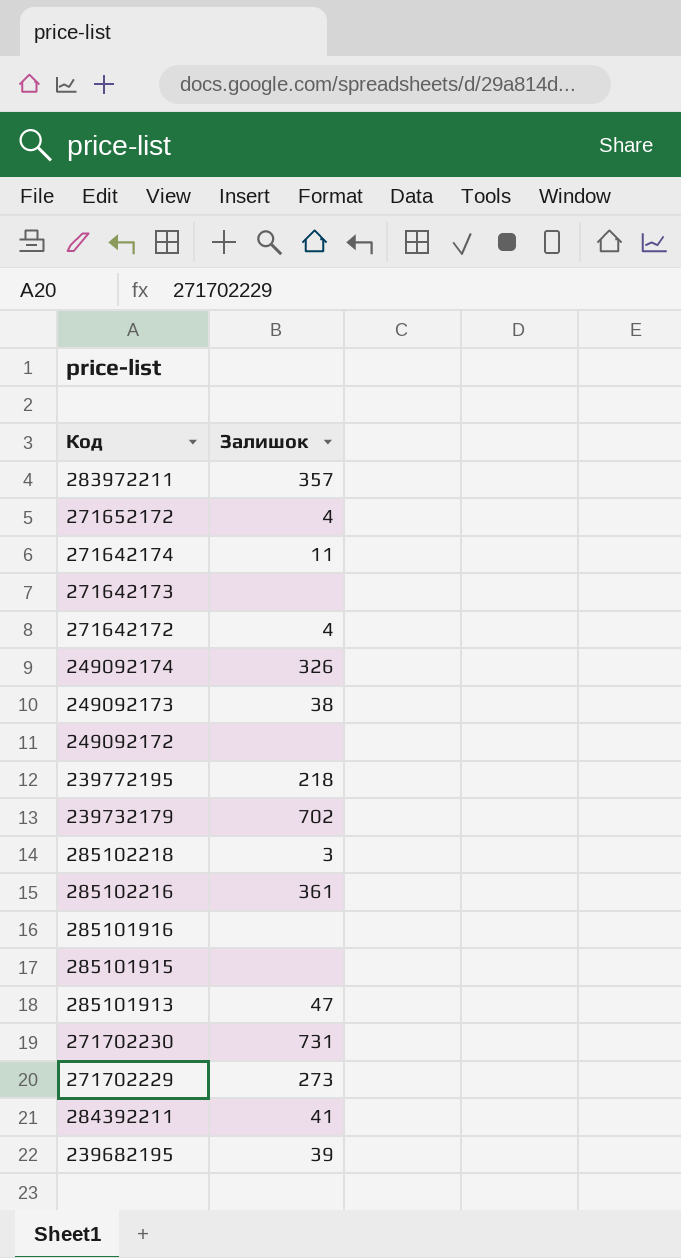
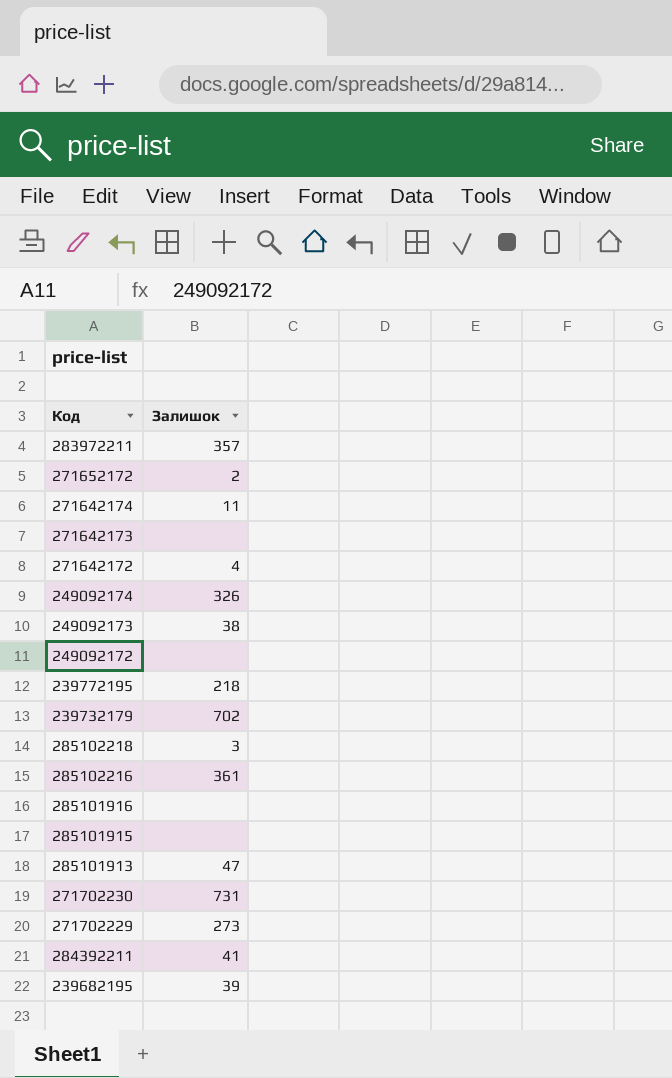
271652172 | Залишок: 4 -> 2

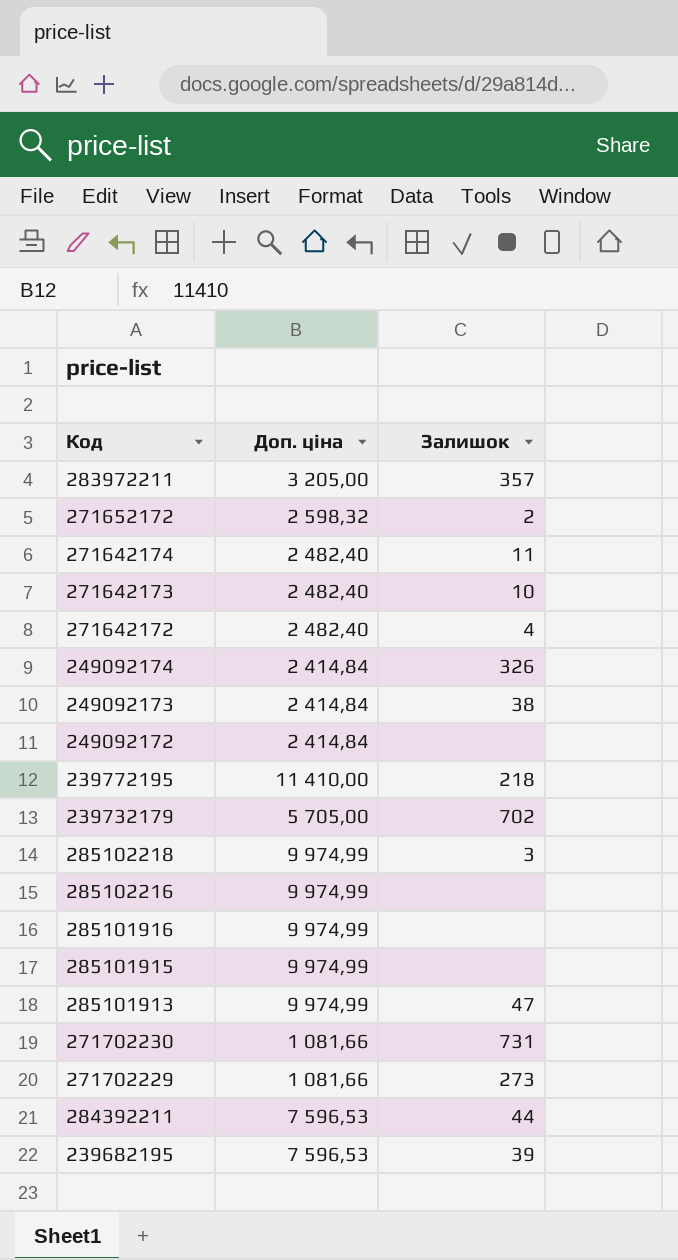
column Доп. ціна | position: none -> 2
271642173 | Залишок: none -> 10
285102216 | Залишок: 361 -> none
284392211 | Залишок: 41 -> 44

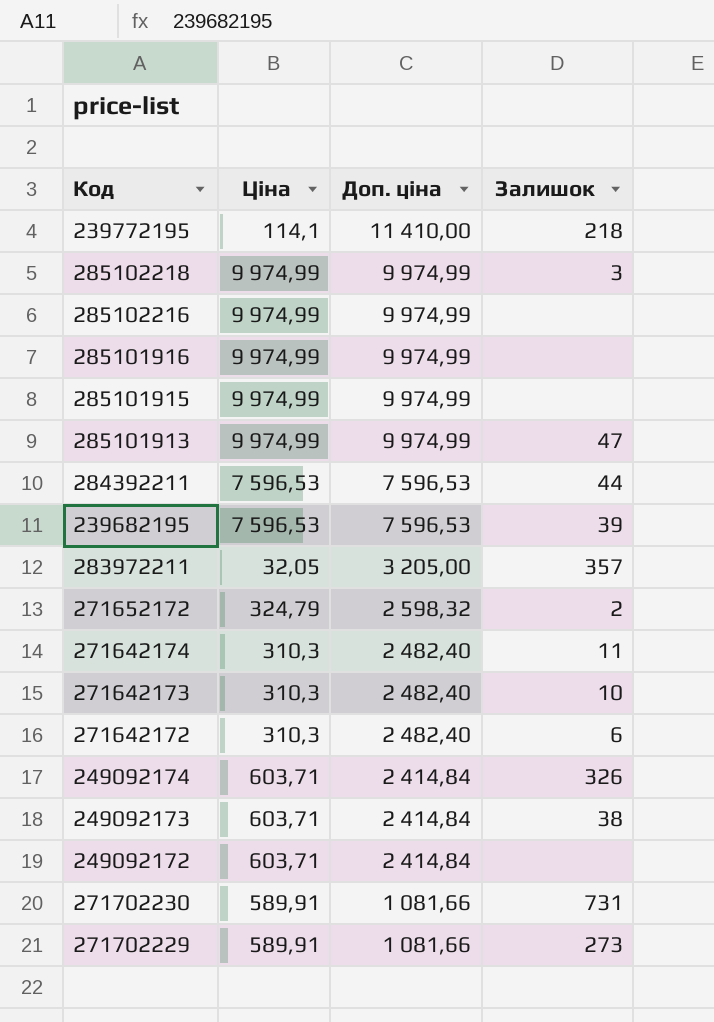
row order: none -> Доп. ціна descending
column Ціна | position: none -> 2
row 239732179: 5 705,00 | 702 -> none
271642172 | Залишок: 4 -> 6

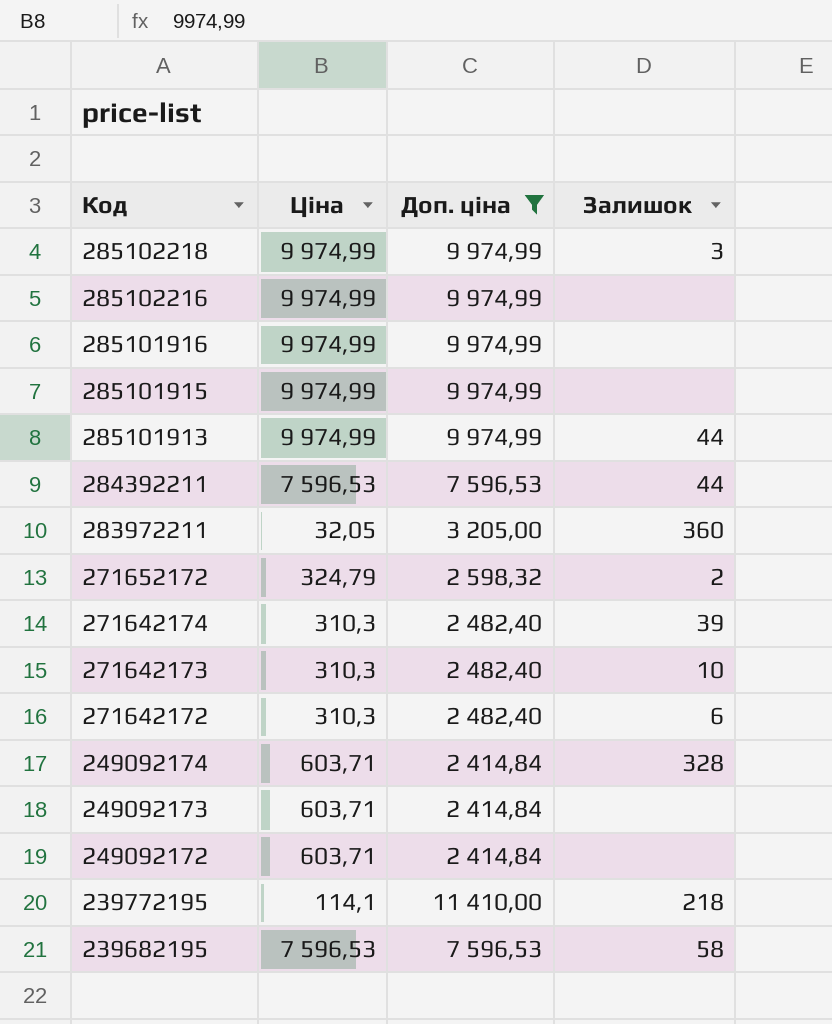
filter: none -> Доп. ціна != 1 081,66
row order: Доп. ціна descending -> Код descending
285101913 | Залишок: 47 -> 44
283972211 | Залишок: 357 -> 360
271642174 | Залишок: 11 -> 39
249092174 | Залишок: 326 -> 328
249092173 | Залишок: 38 -> none
239682195 | Залишок: 39 -> 58

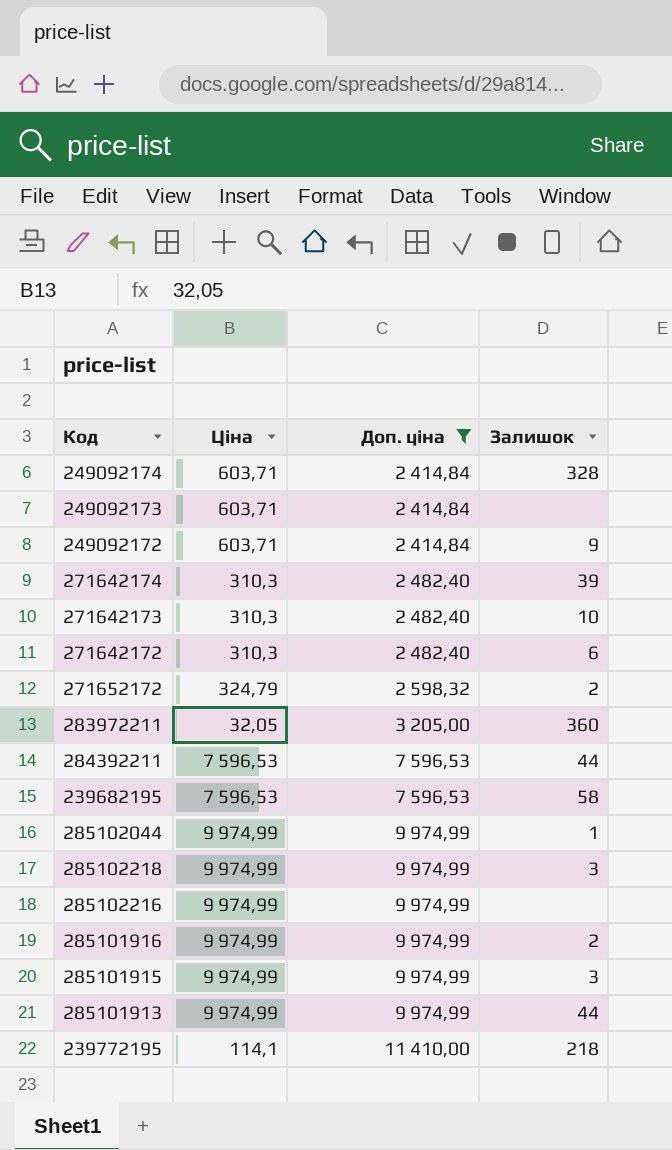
row order: Код descending -> Доп. ціна ascending
249092172 | Залишок: none -> 9
row 285102044: none -> 9 974,99 | 9 974,99 | 1
285101916 | Залишок: none -> 2
285101915 | Залишок: none -> 3

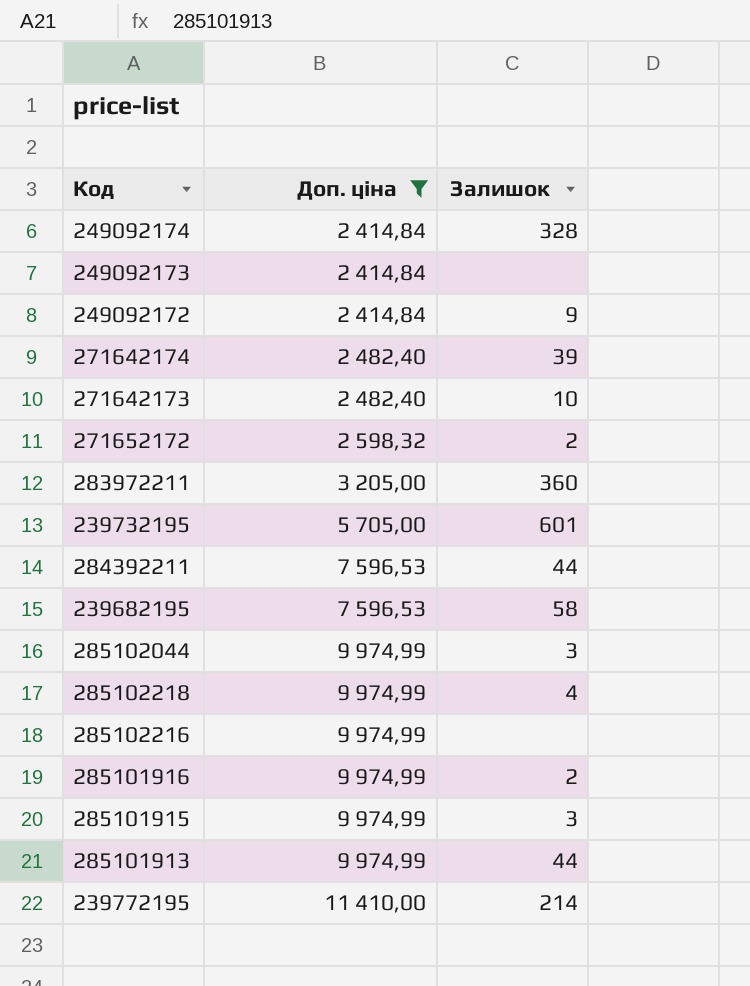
column Ціна | position: 2 -> none
row 271642172: 310,3 | 2 482,40 | 6 -> none
row 239732195: none -> 5 705,00 | 601
285102044 | Залишок: 1 -> 3
285102218 | Залишок: 3 -> 4
239772195 | Залишок: 218 -> 214

